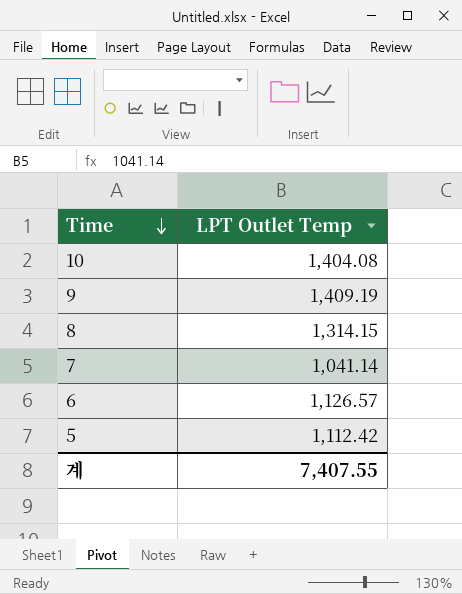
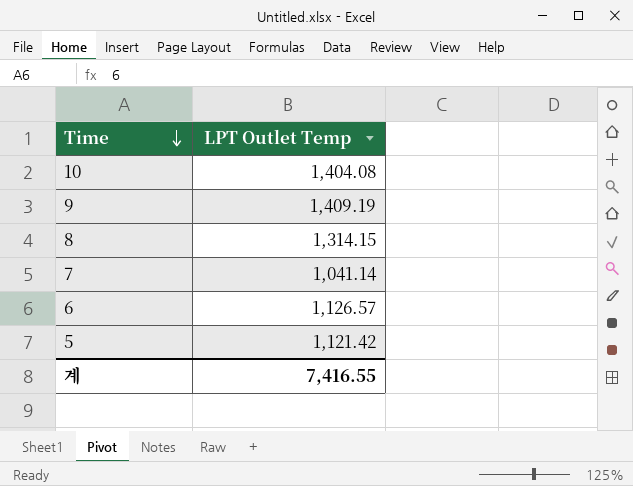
5 | LPT Outlet Temp: 1,112.42 -> 1,121.42
계 | LPT Outlet Temp: 7,407.55 -> 7,416.55

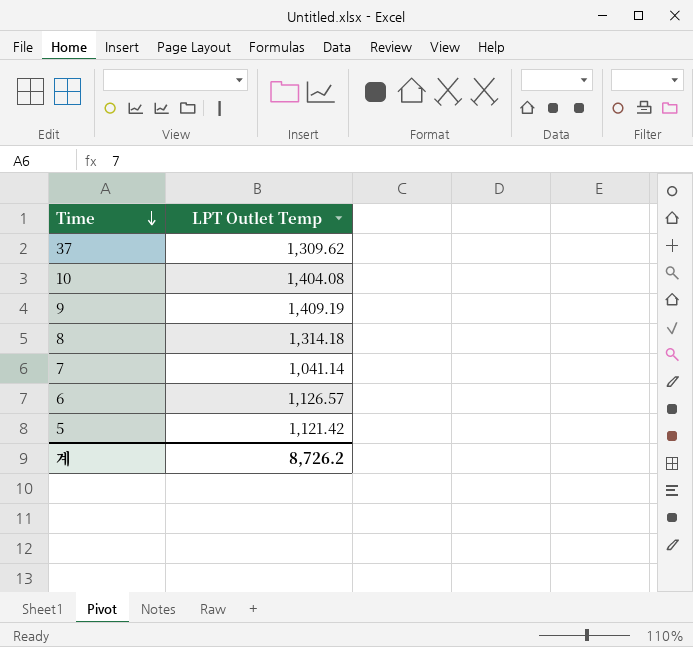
row 37: none -> 1,309.62
8 | LPT Outlet Temp: 1,314.15 -> 1,314.18
계 | LPT Outlet Temp: 7,416.55 -> 8,726.2

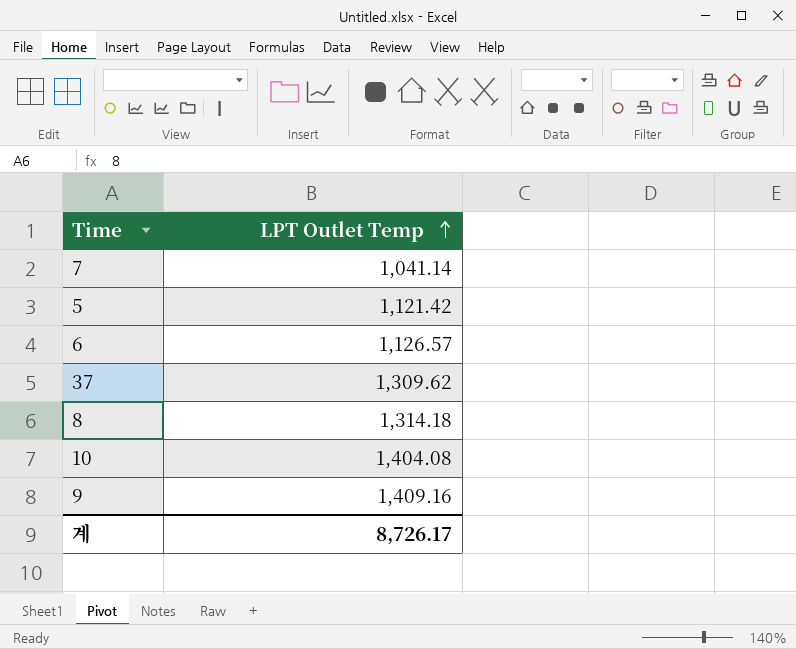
row order: Time descending -> LPT Outlet Temp ascending
9 | LPT Outlet Temp: 1,409.19 -> 1,409.16
계 | LPT Outlet Temp: 8,726.2 -> 8,726.17

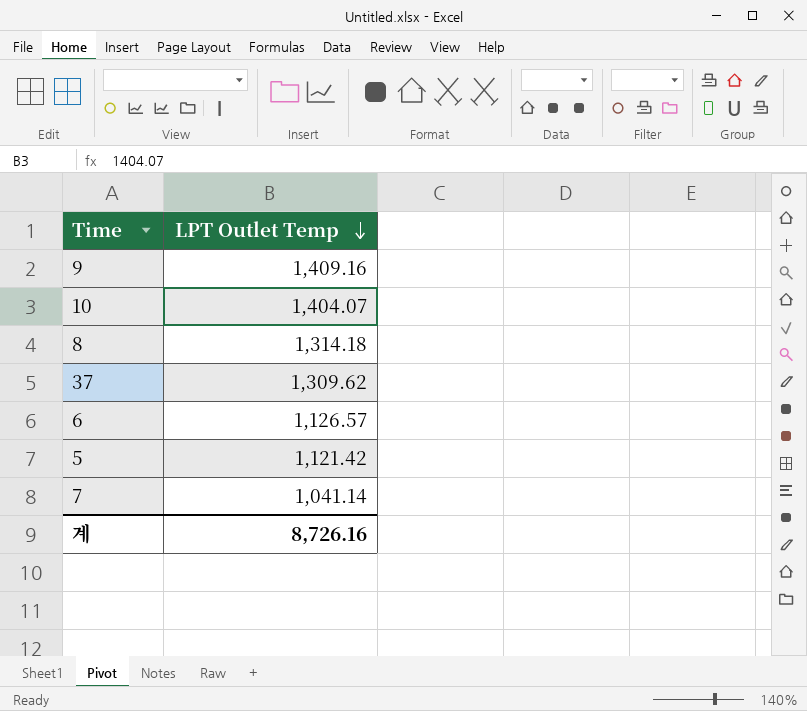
row order: LPT Outlet Temp ascending -> LPT Outlet Temp descending
10 | LPT Outlet Temp: 1,404.08 -> 1,404.07
계 | LPT Outlet Temp: 8,726.17 -> 8,726.16

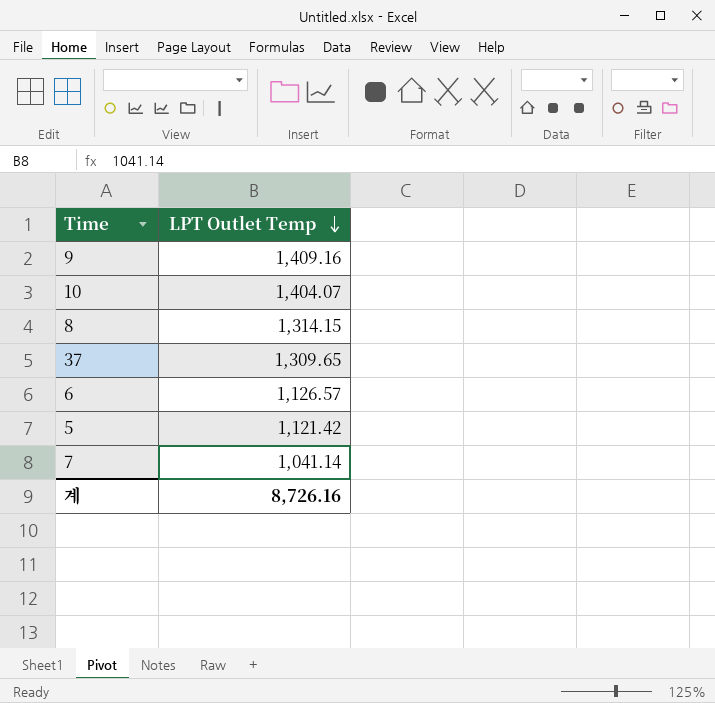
8 | LPT Outlet Temp: 1,314.18 -> 1,314.15
37 | LPT Outlet Temp: 1,309.62 -> 1,309.65

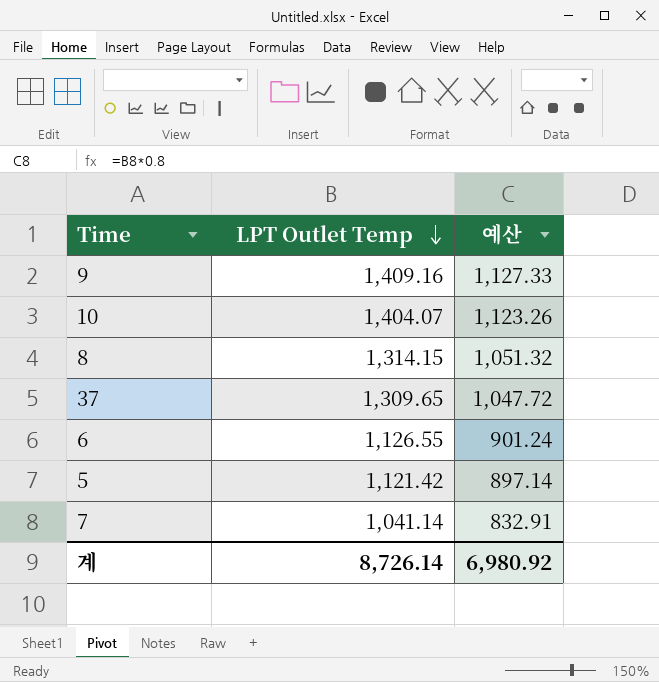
column 예산 | formula: none -> [LPT Outlet Temp] * 0.8
6 | LPT Outlet Temp: 1,126.57 -> 1,126.55
계 | LPT Outlet Temp: 8,726.16 -> 8,726.14

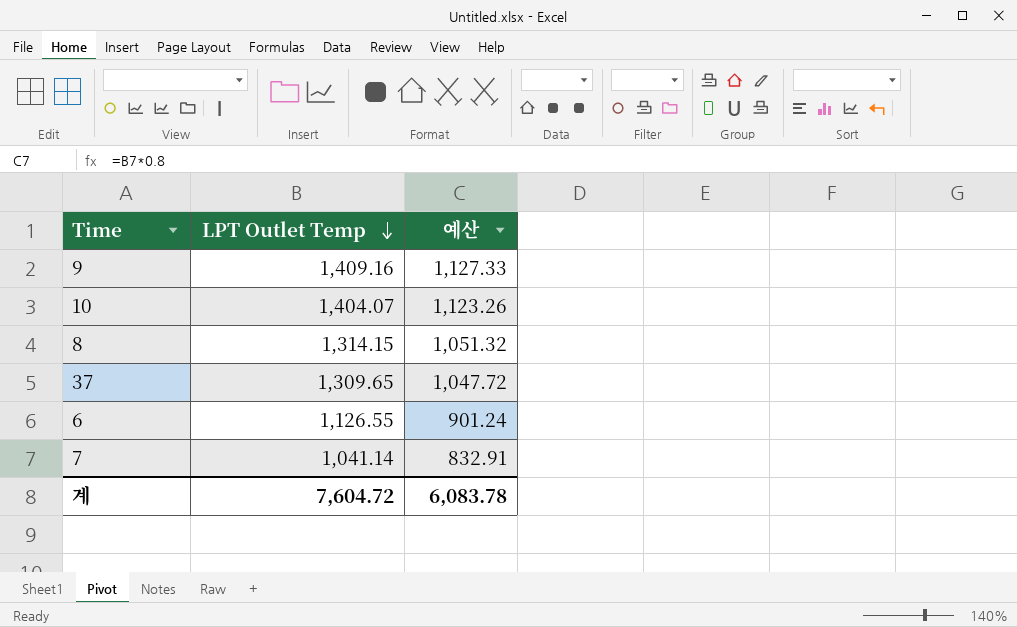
row 5: 1,121.42 | 897.14 -> none
계 | LPT Outlet Temp: 8,726.14 -> 7,604.72
계 | 예산: 6,980.92 -> 6,083.78

